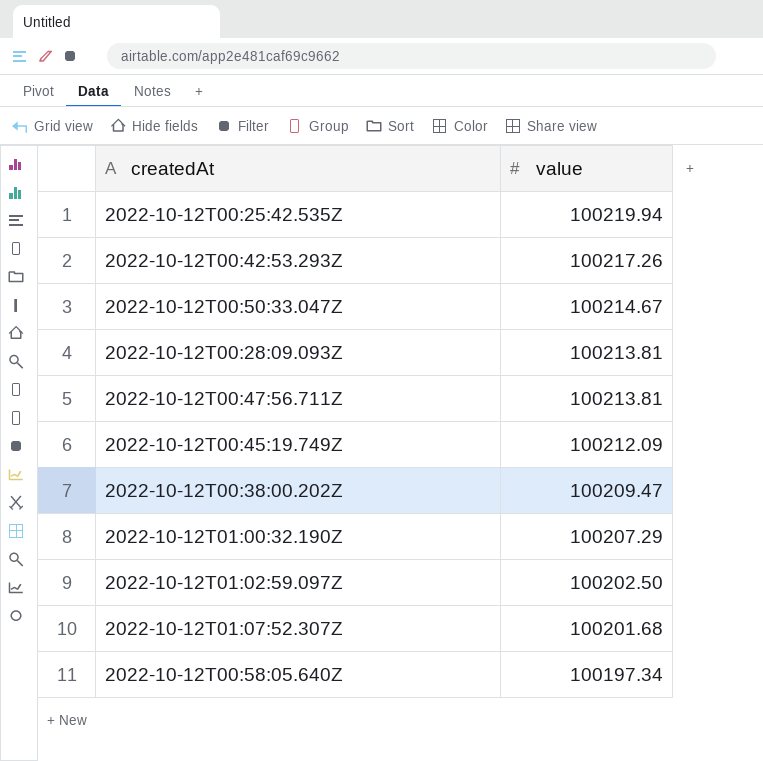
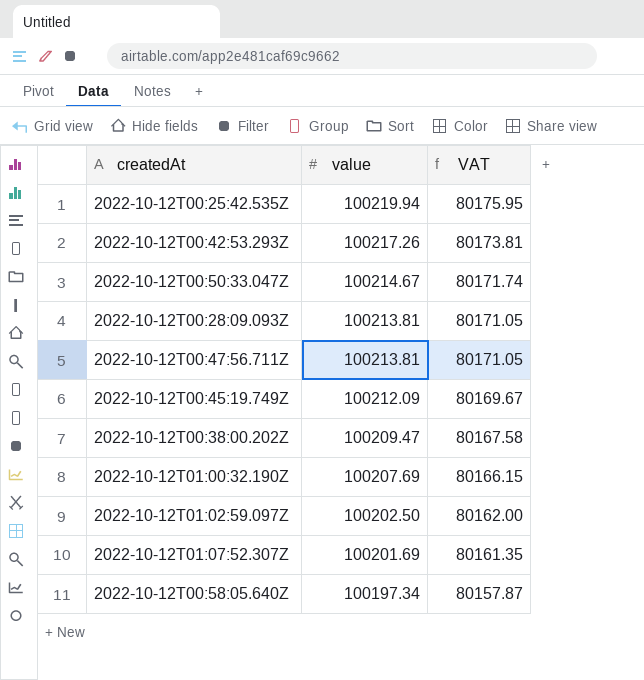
column VAT | formula: none -> [value] * 0.8
2022-10-12T01:00:32.190Z | value: 100207.29 -> 100207.69
2022-10-12T01:07:52.307Z | value: 100201.68 -> 100201.69

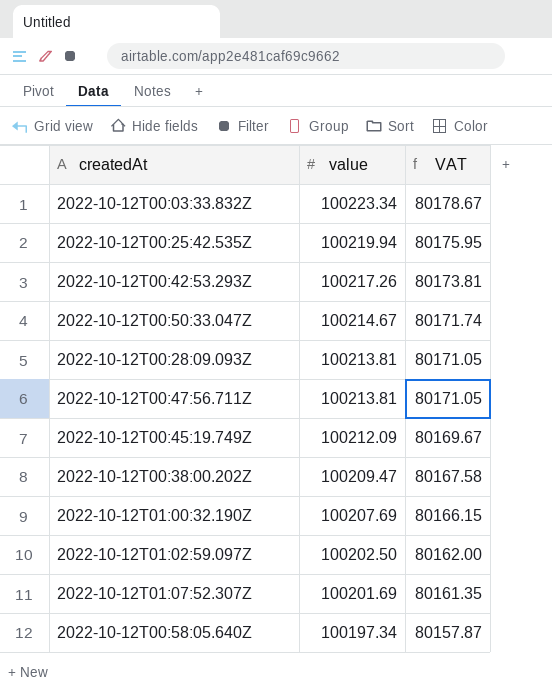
row 2022-10-12T00:03:33.832Z: none -> 100223.34 | 80178.67

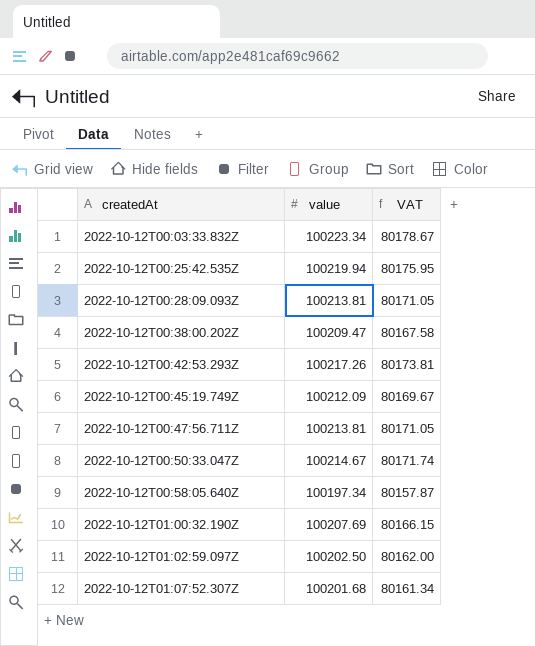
row order: value descending -> createdAt ascending
2022-10-12T01:07:52.307Z | value: 100201.69 -> 100201.68
2022-10-12T01:07:52.307Z | VAT: 80161.35 -> 80161.34

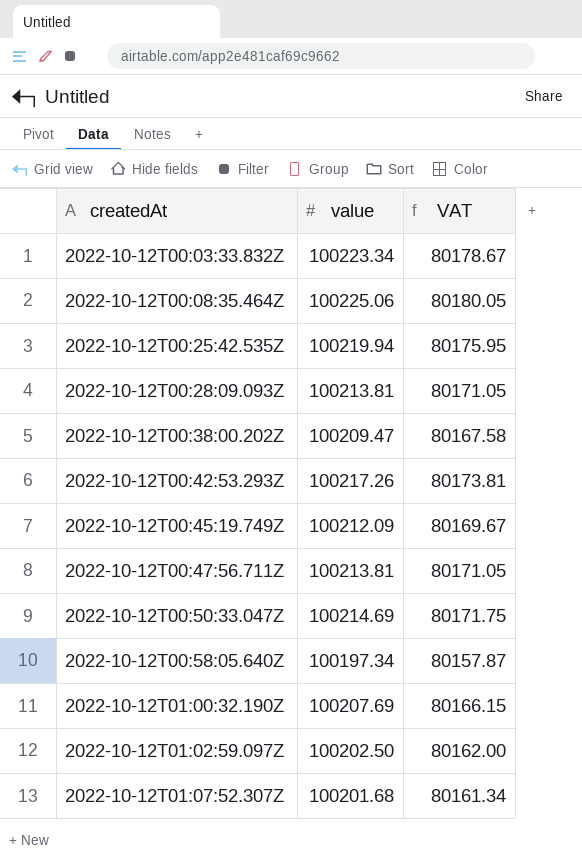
row 2022-10-12T00:08:35.464Z: none -> 100225.06 | 80180.05
2022-10-12T00:50:33.047Z | value: 100214.67 -> 100214.69
2022-10-12T00:50:33.047Z | VAT: 80171.74 -> 80171.75

